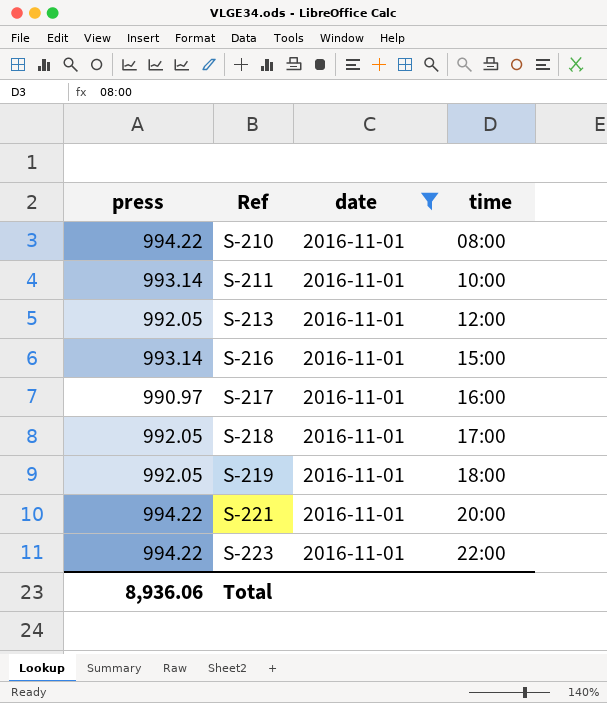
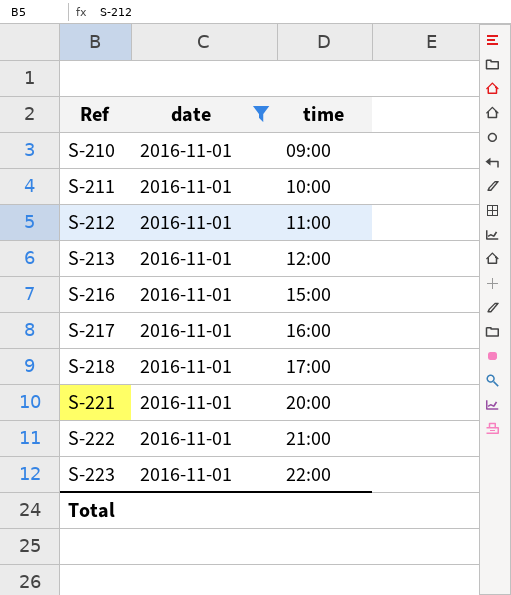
column press | position: 1 -> none
row S-219: 992.05 | 2016-11-01 | 18:00 -> none
S-210 | time: 08:00 -> 09:00
row S-212: none -> 2016-11-01 | 11:00
row S-222: none -> 2016-11-01 | 21:00

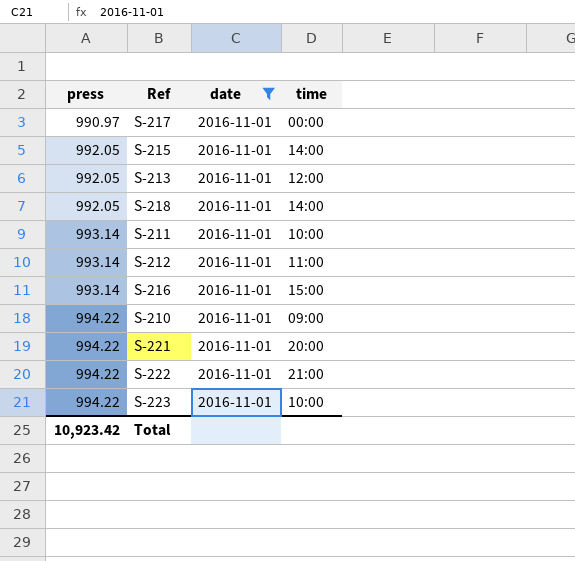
row order: Ref ascending -> press ascending
column press | position: none -> 1
S-217 | time: 16:00 -> 00:00
row S-215: none -> 992.05 | 2016-11-01 | 14:00
S-218 | time: 17:00 -> 14:00
S-223 | time: 22:00 -> 10:00

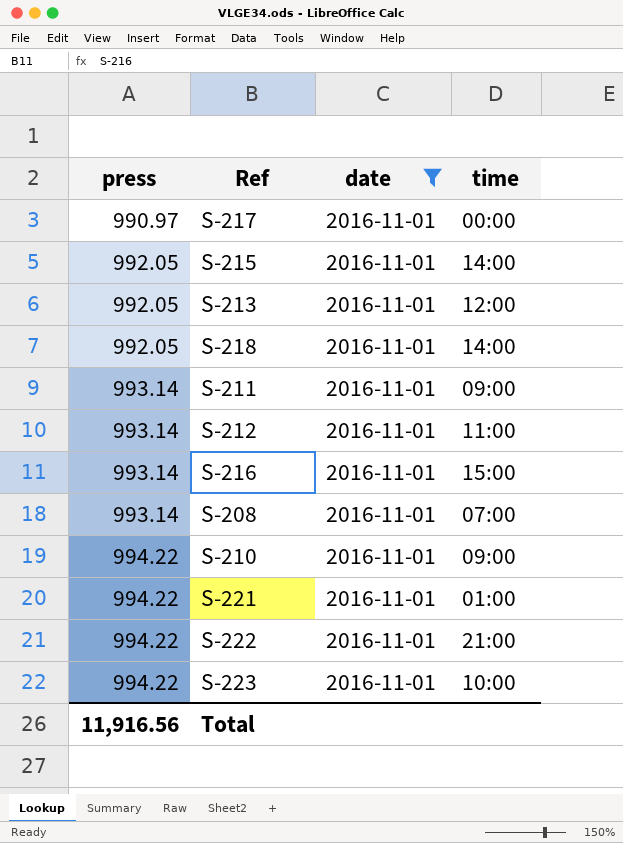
S-211 | time: 10:00 -> 09:00
row S-208: none -> 993.14 | 2016-11-01 | 07:00
S-221 | time: 20:00 -> 01:00
Total | press: 10,923.42 -> 11,916.56

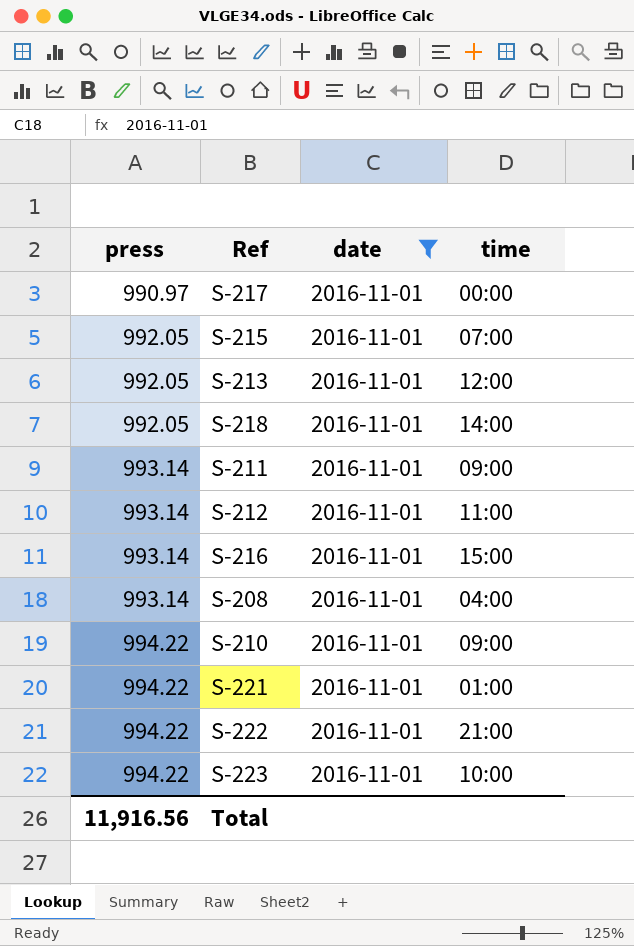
S-215 | time: 14:00 -> 07:00
S-208 | time: 07:00 -> 04:00

